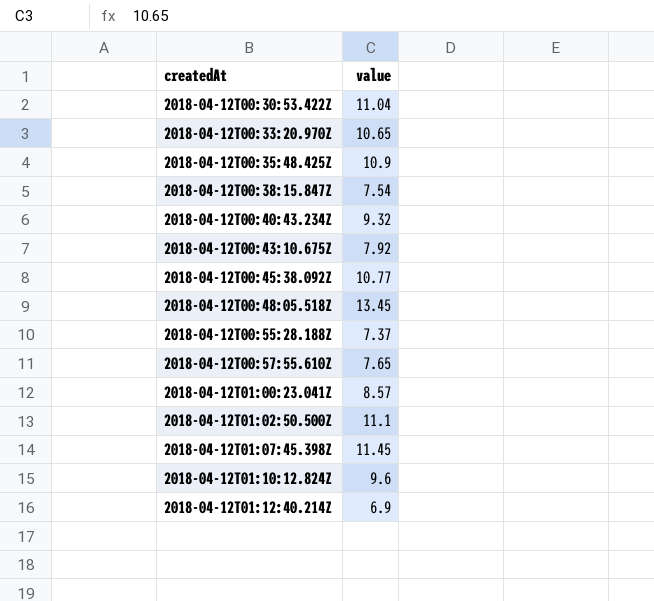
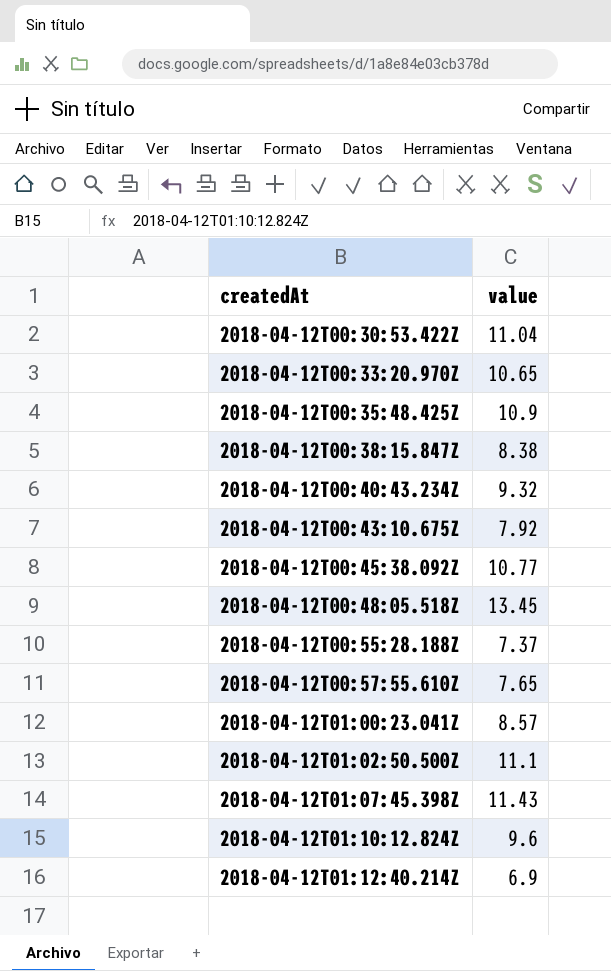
2018-04-12T00:38:15.847Z | value: 7.54 -> 8.38
2018-04-12T01:07:45.398Z | value: 11.45 -> 11.43

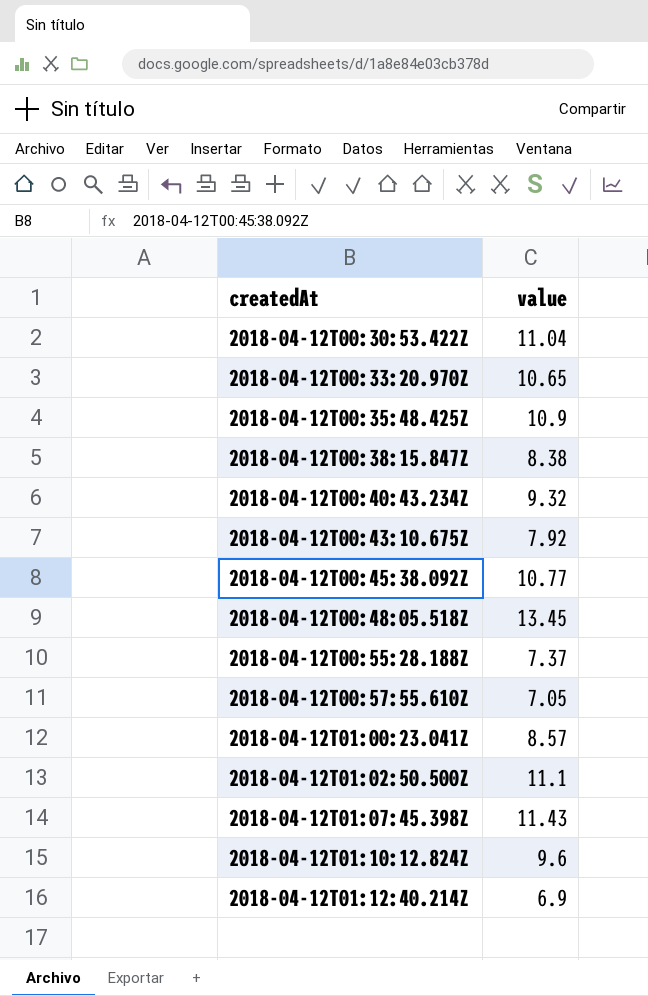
2018-04-12T00:57:55.610Z | value: 7.65 -> 7.05

